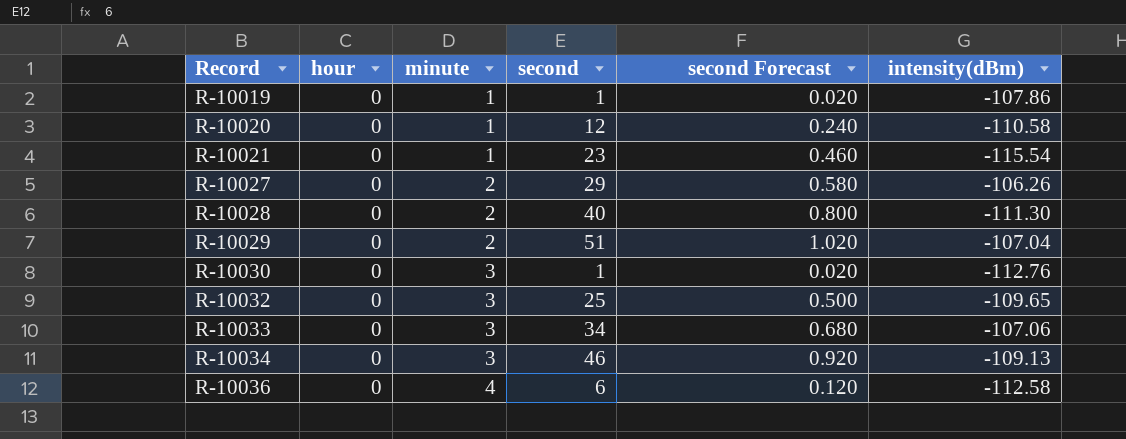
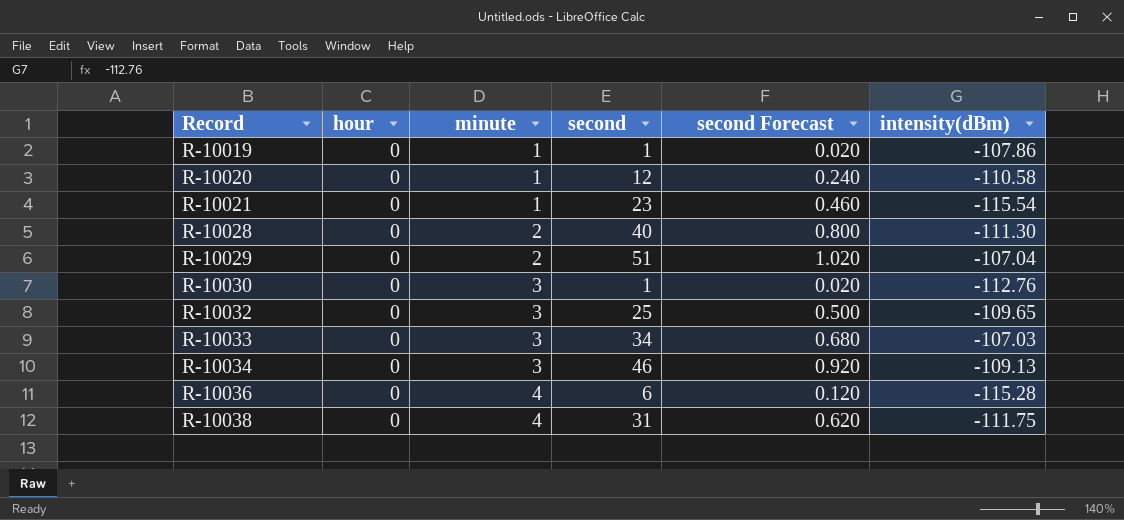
row R-10027: 0 | 2 | 29 | 0.580 | -106.26 -> none
R-10033 | intensity(dBm): -107.06 -> -107.03
R-10036 | intensity(dBm): -112.58 -> -115.28
row R-10038: none -> 0 | 4 | 31 | 0.620 | -111.75

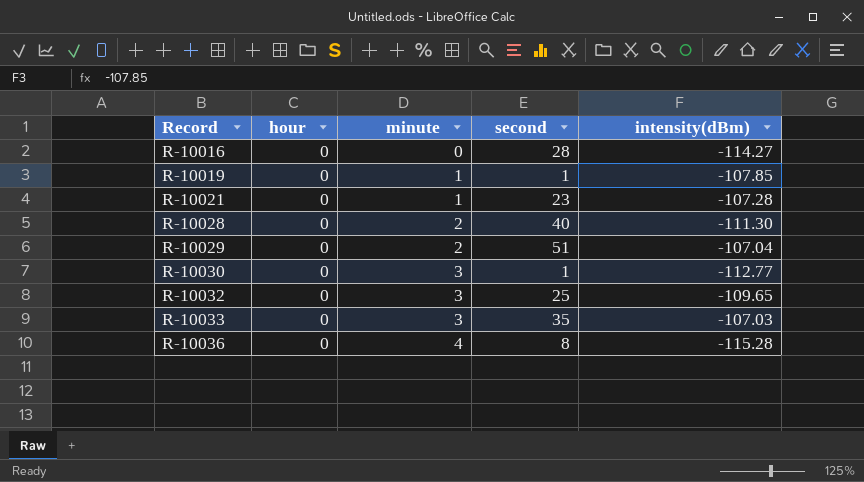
column second Forecast | formula: [second] * 0.02 -> none
row R-10020: 0 | 1 | 12 | 0.240 | -110.58 -> none
row R-10034: 0 | 3 | 46 | 0.920 | -109.13 -> none
row R-10038: 0 | 4 | 31 | 0.620 | -111.75 -> none
row R-10016: none -> 0 | 0 | 28 | -114.27
R-10019 | intensity(dBm): -107.86 -> -107.85
R-10021 | intensity(dBm): -115.54 -> -107.28
R-10030 | intensity(dBm): -112.76 -> -112.77
R-10033 | second: 34 -> 35
R-10036 | second: 6 -> 8

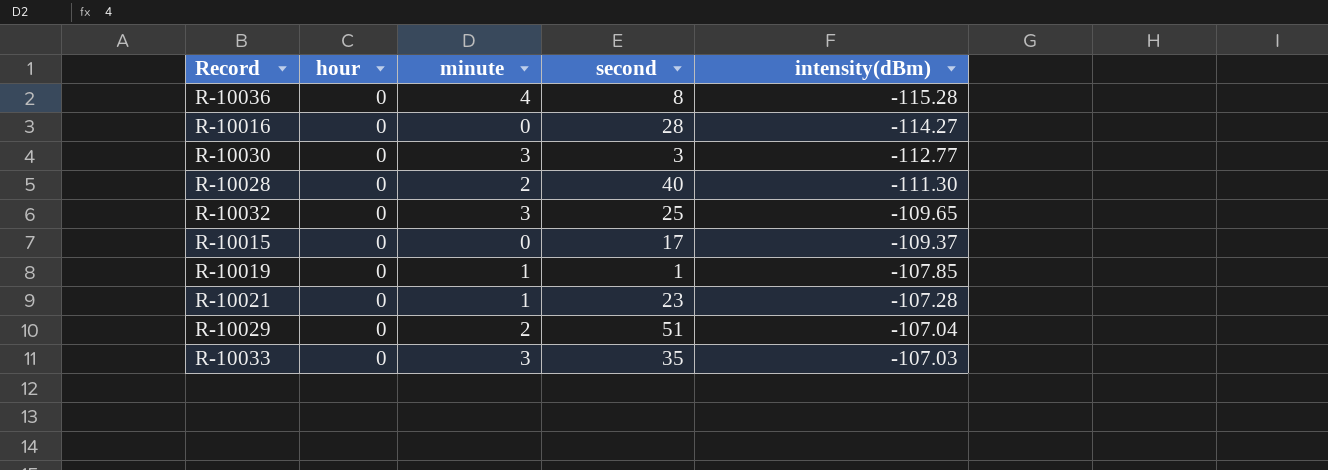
row order: Record ascending -> intensity(dBm) ascending
R-10030 | second: 1 -> 3
row R-10015: none -> 0 | 0 | 17 | -109.37

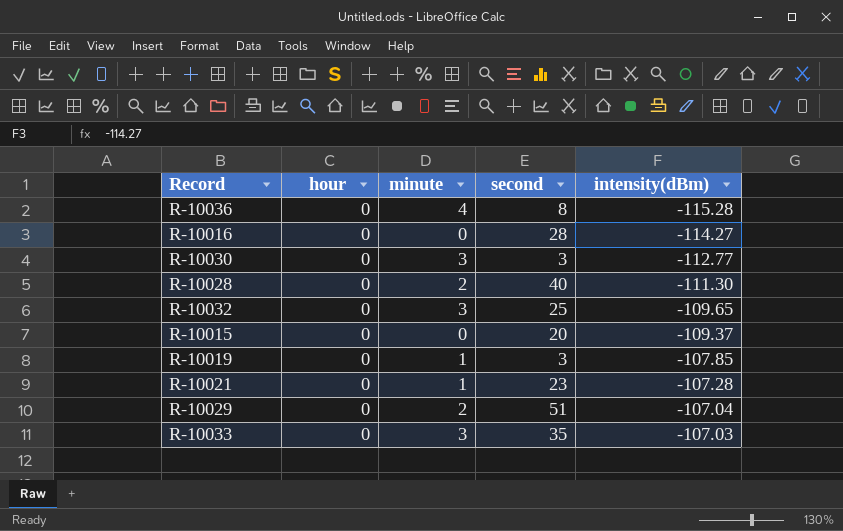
R-10015 | second: 17 -> 20
R-10019 | second: 1 -> 3

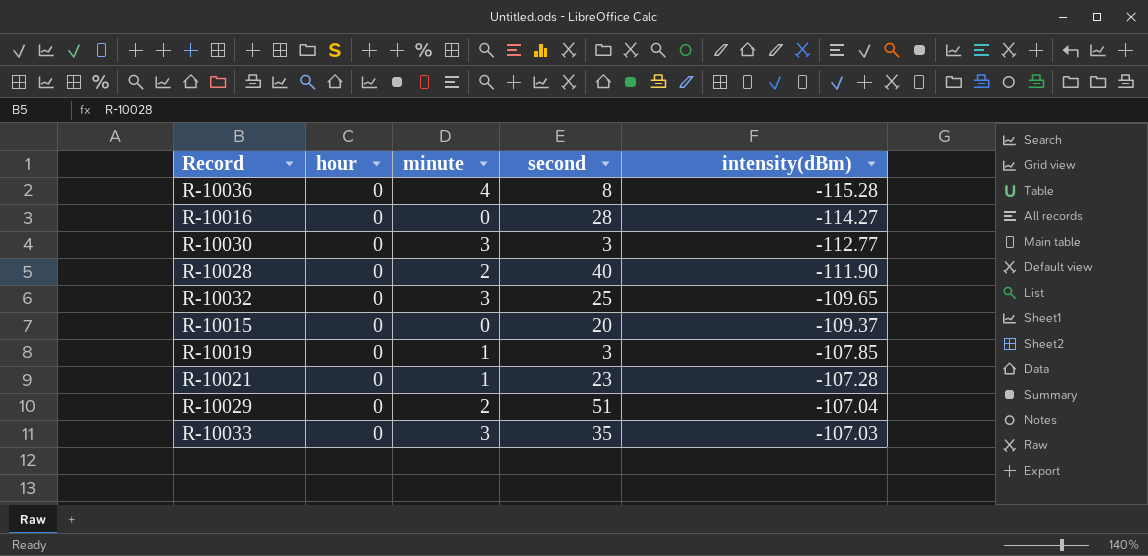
R-10028 | intensity(dBm): -111.30 -> -111.90

